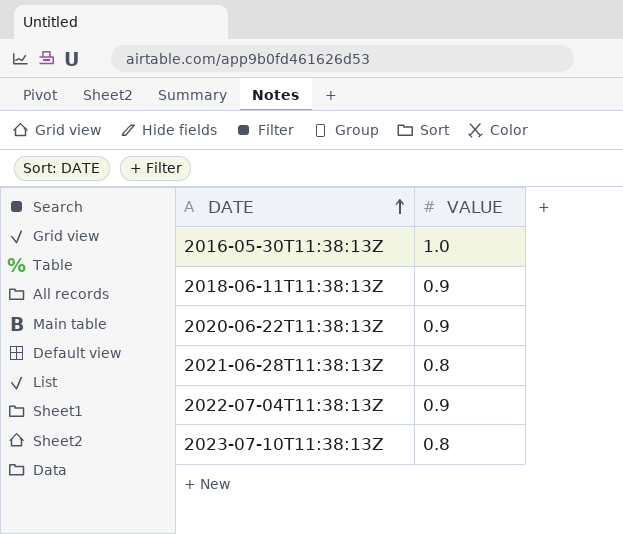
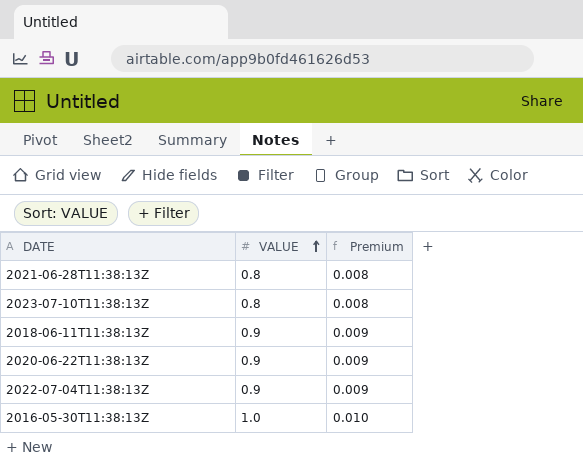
row order: DATE ascending -> VALUE ascending
column Premium | formula: none -> [VALUE] * 0.01

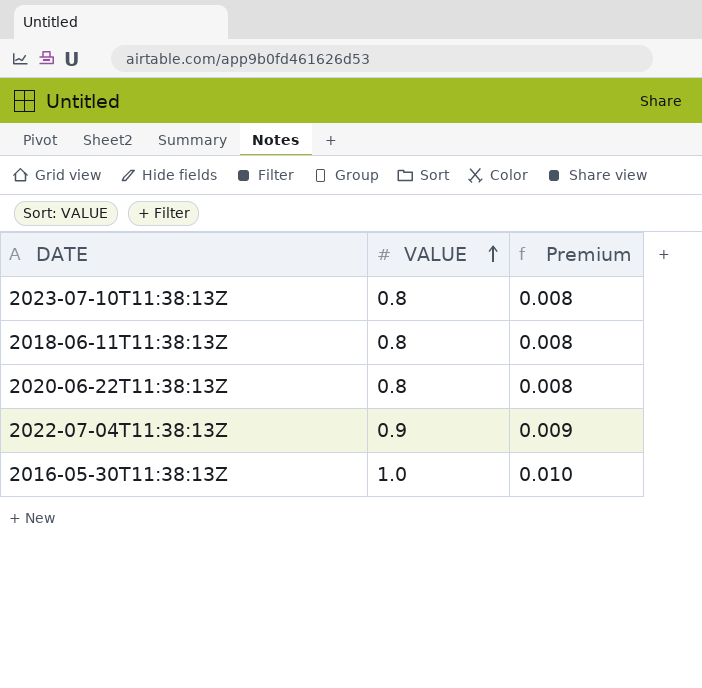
row 2021-06-28T11:38:13Z: 0.8 | 0.008 -> none
2018-06-11T11:38:13Z | VALUE: 0.9 -> 0.8
2018-06-11T11:38:13Z | Premium: 0.009 -> 0.008
2020-06-22T11:38:13Z | VALUE: 0.9 -> 0.8
2020-06-22T11:38:13Z | Premium: 0.009 -> 0.008

